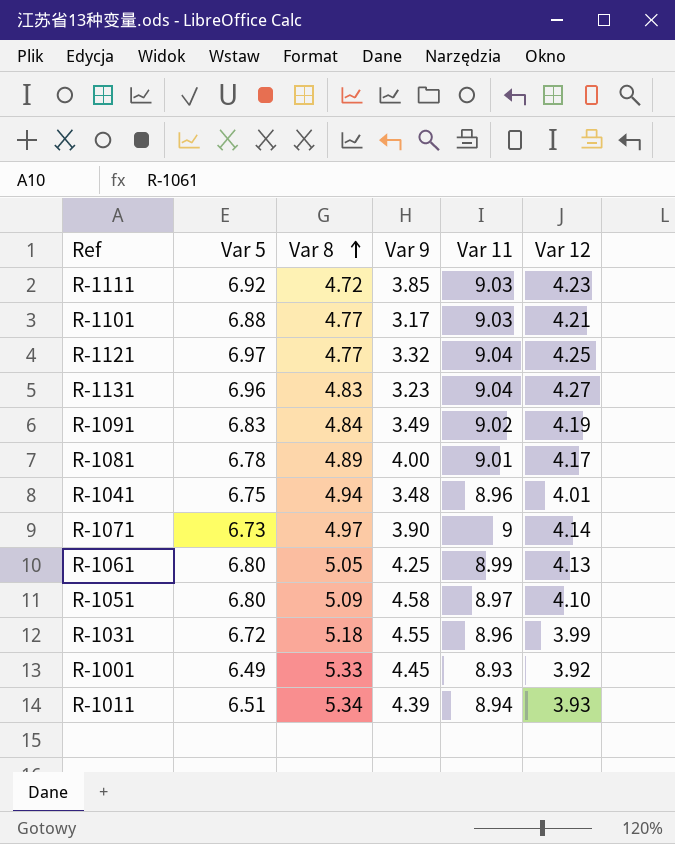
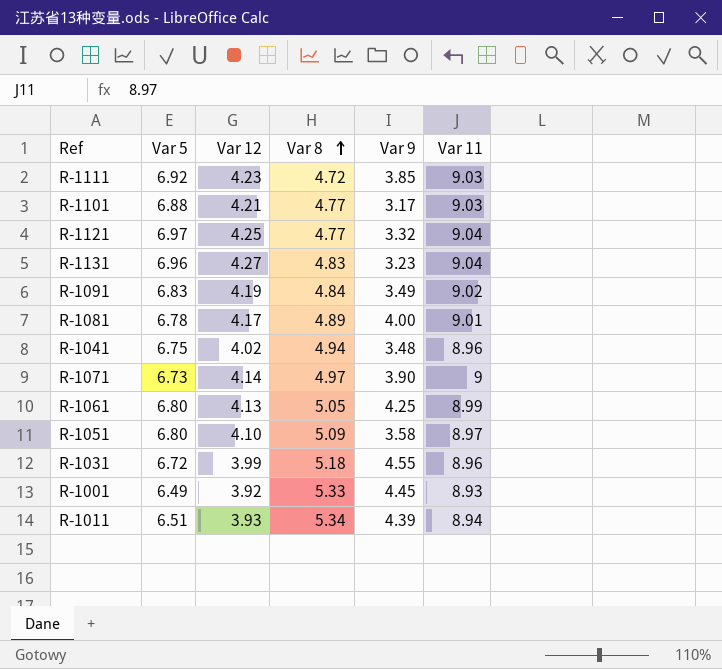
column Var 12 | position: 6 -> 3
R-1041 | Var 12: 4.01 -> 4.02
R-1051 | Var 9: 4.58 -> 3.58

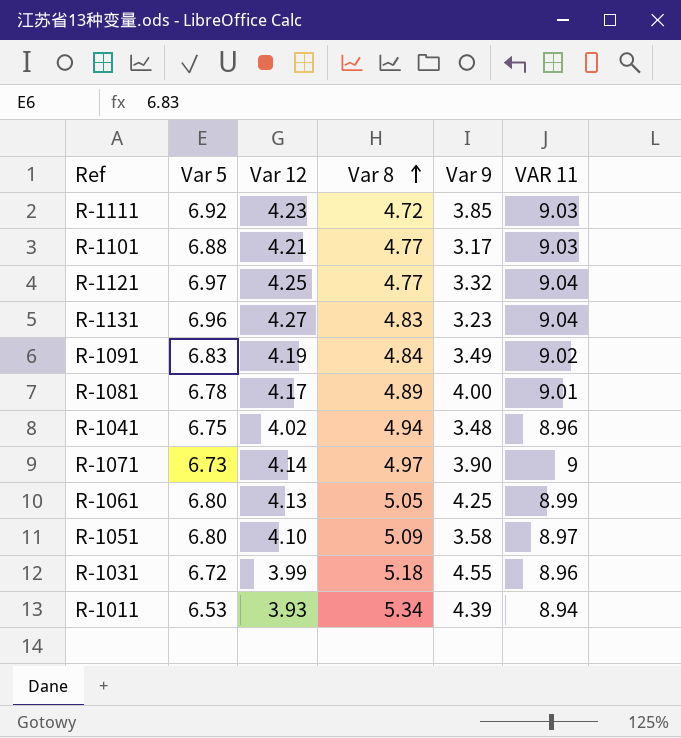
column name: Var 11 -> VAR 11
row R-1001: 6.49 | 3.92 | 5.33 | 4.45 | 8.93 -> none
R-1011 | Var 5: 6.51 -> 6.53

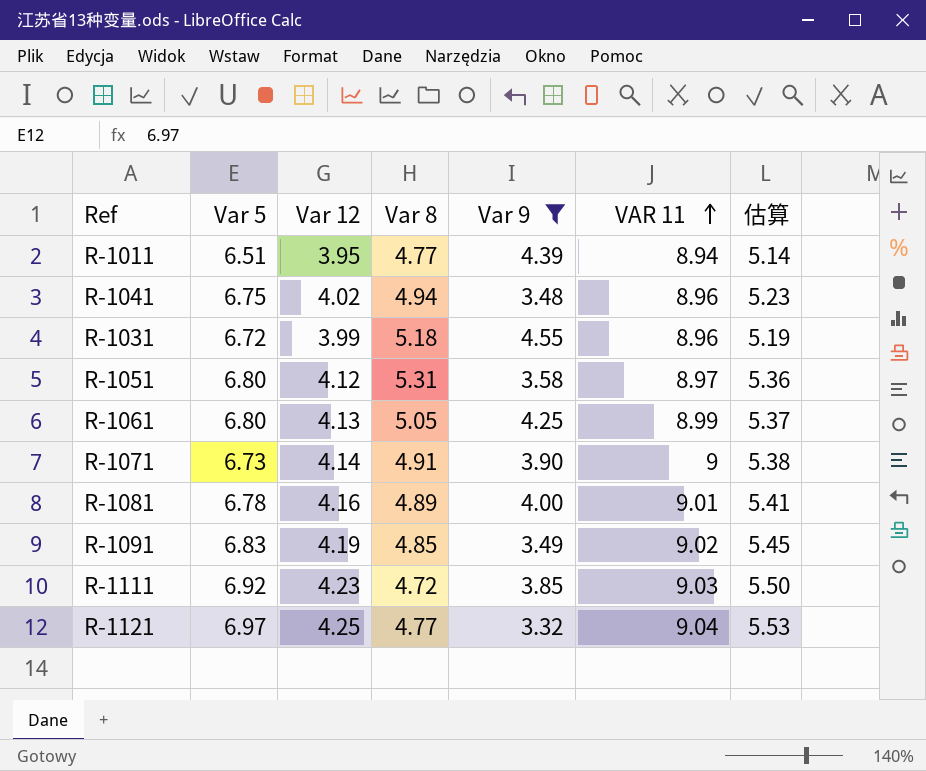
filter: none -> Var 9 >= 3.32
row order: Var 8 ascending -> VAR 11 ascending
column 估算 | formula: none -> [Var 12] * 1.3
R-1011 | Var 5: 6.53 -> 6.51
R-1011 | Var 12: 3.93 -> 3.95
R-1011 | Var 8: 5.34 -> 4.77
R-1051 | Var 12: 4.10 -> 4.12
R-1051 | Var 8: 5.09 -> 5.31
R-1071 | Var 8: 4.97 -> 4.91
R-1081 | Var 12: 4.17 -> 4.16
R-1091 | Var 8: 4.84 -> 4.85

